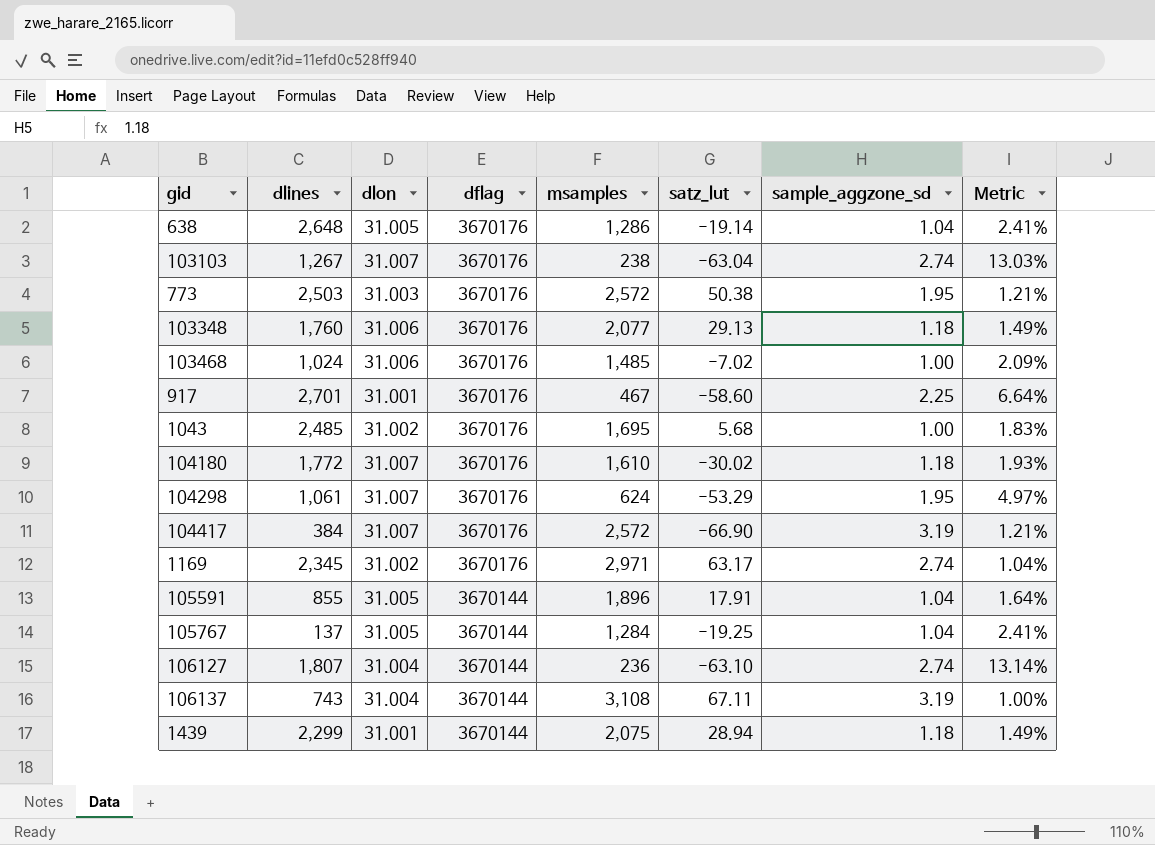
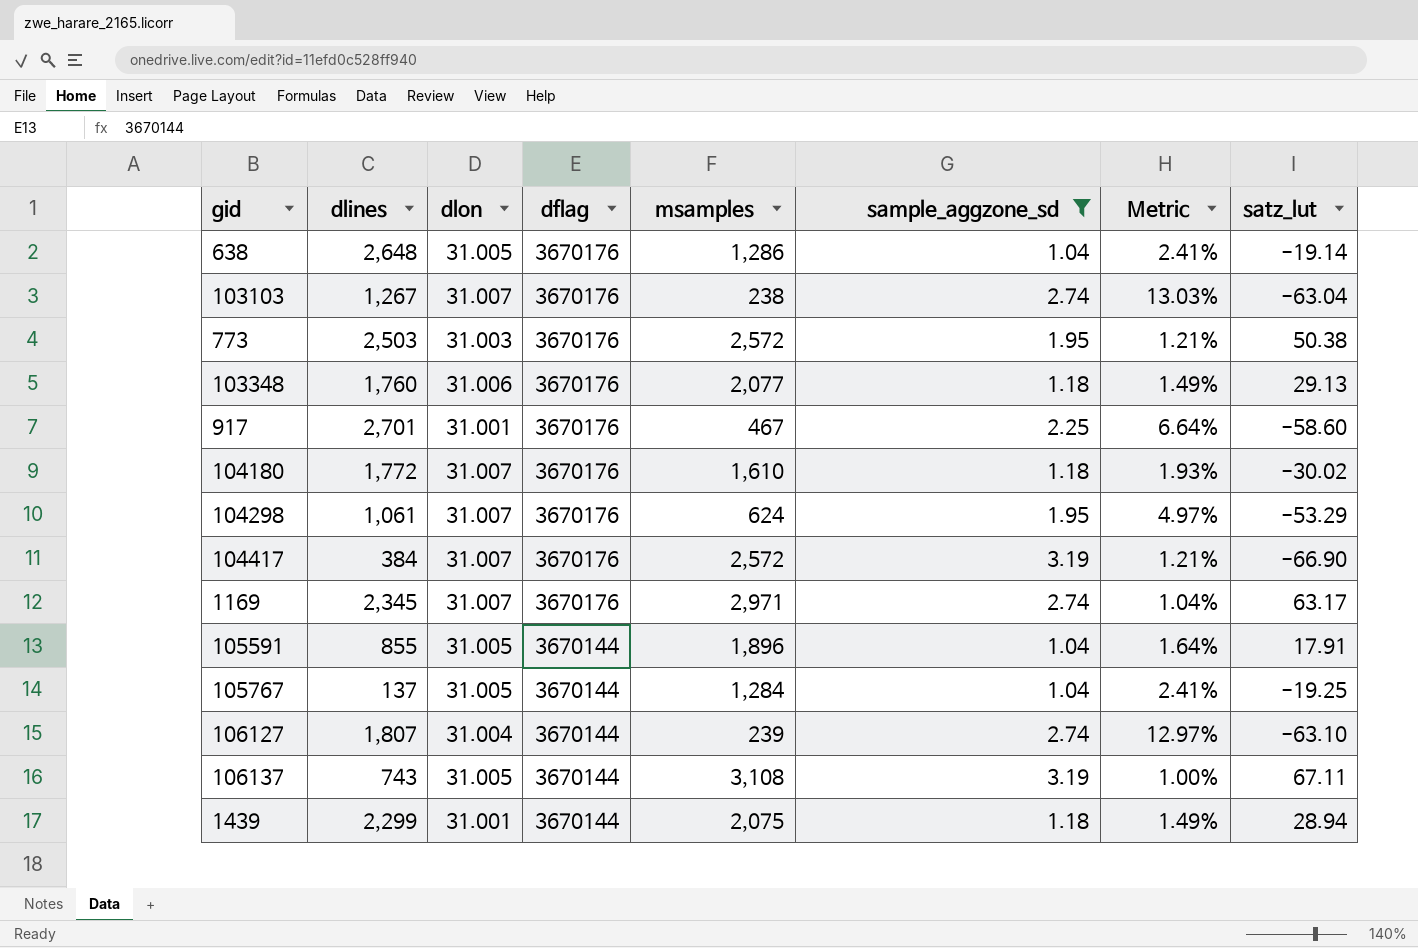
filter: none -> sample_aggzone_sd != 1.00
column satz_lut | position: 6 -> 8
1169 | dlon: 31.002 -> 31.007
106127 | msamples: 236 -> 239
106127 | Metric: 13.14% -> 12.97%
106137 | dlon: 31.004 -> 31.005

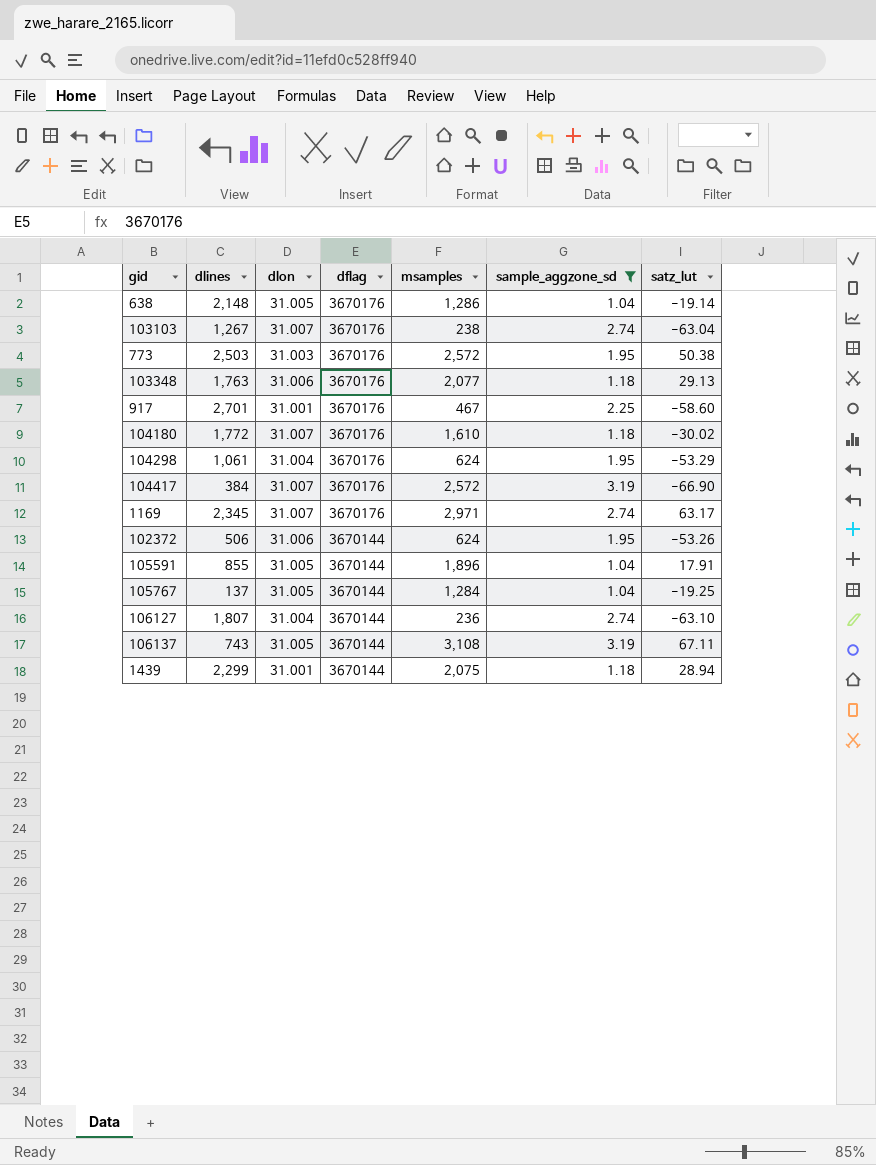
column Metric | formula: [dlon] / [msamples] -> none
638 | dlines: 2,648 -> 2,148
103348 | dlines: 1,760 -> 1,763
104298 | dlon: 31.007 -> 31.004
row 102372: none -> 506 | 31.006 | 3670144 | 624 | 1.95 | -53.26
106127 | msamples: 239 -> 236

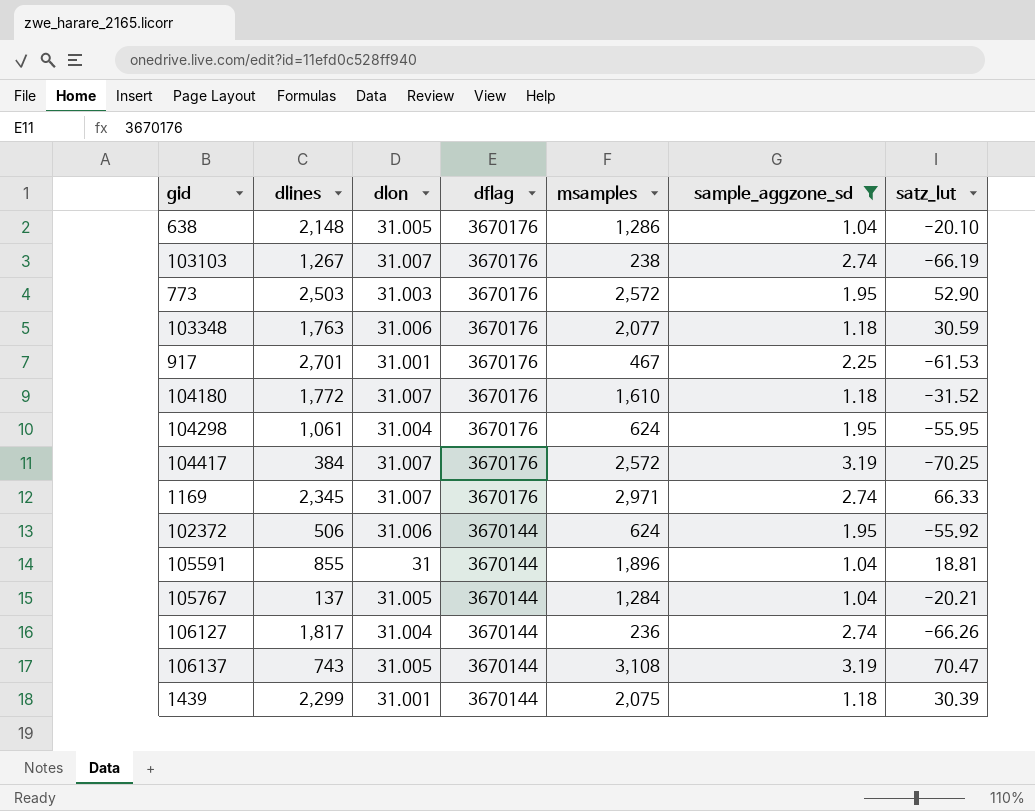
638 | satz_lut: -19.14 -> -20.10
103103 | satz_lut: -63.04 -> -66.19
773 | satz_lut: 50.38 -> 52.90
103348 | satz_lut: 29.13 -> 30.59
917 | satz_lut: -58.60 -> -61.53
104180 | satz_lut: -30.02 -> -31.52
104298 | satz_lut: -53.29 -> -55.95
104417 | satz_lut: -66.90 -> -70.25
1169 | satz_lut: 63.17 -> 66.33
102372 | satz_lut: -53.26 -> -55.92
105591 | dlon: 31.005 -> 31
105591 | satz_lut: 17.91 -> 18.81
105767 | satz_lut: -19.25 -> -20.21
106127 | dlines: 1,807 -> 1,817
106127 | satz_lut: -63.10 -> -66.26
106137 | satz_lut: 67.11 -> 70.47
1439 | satz_lut: 28.94 -> 30.39

